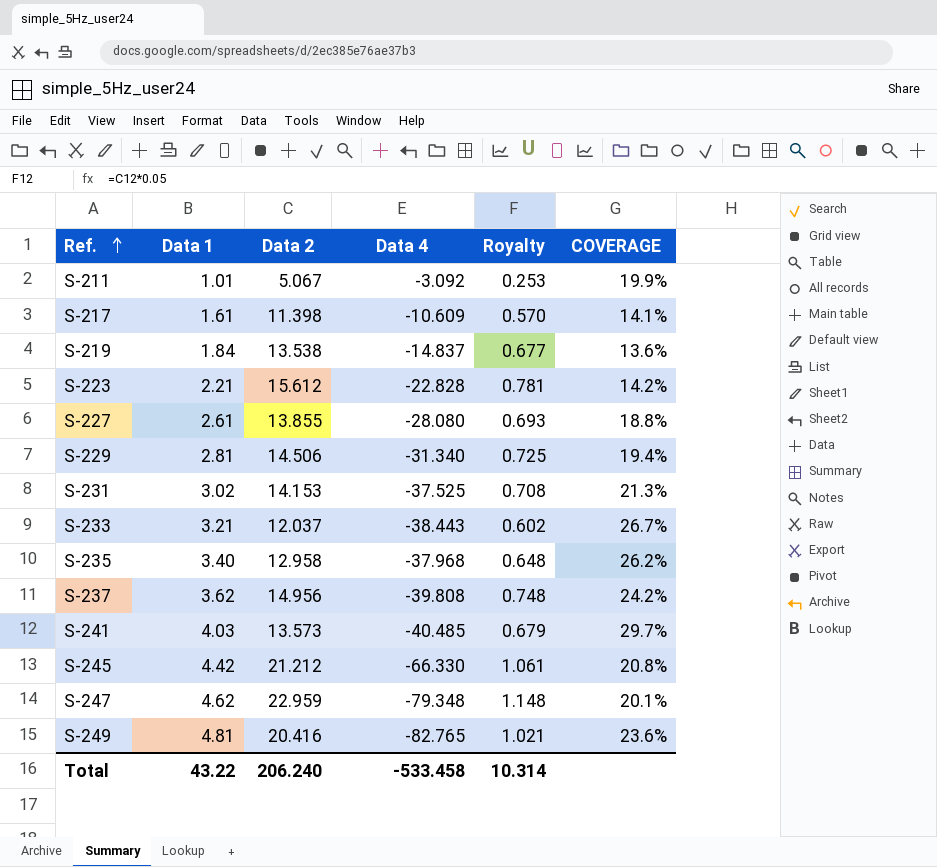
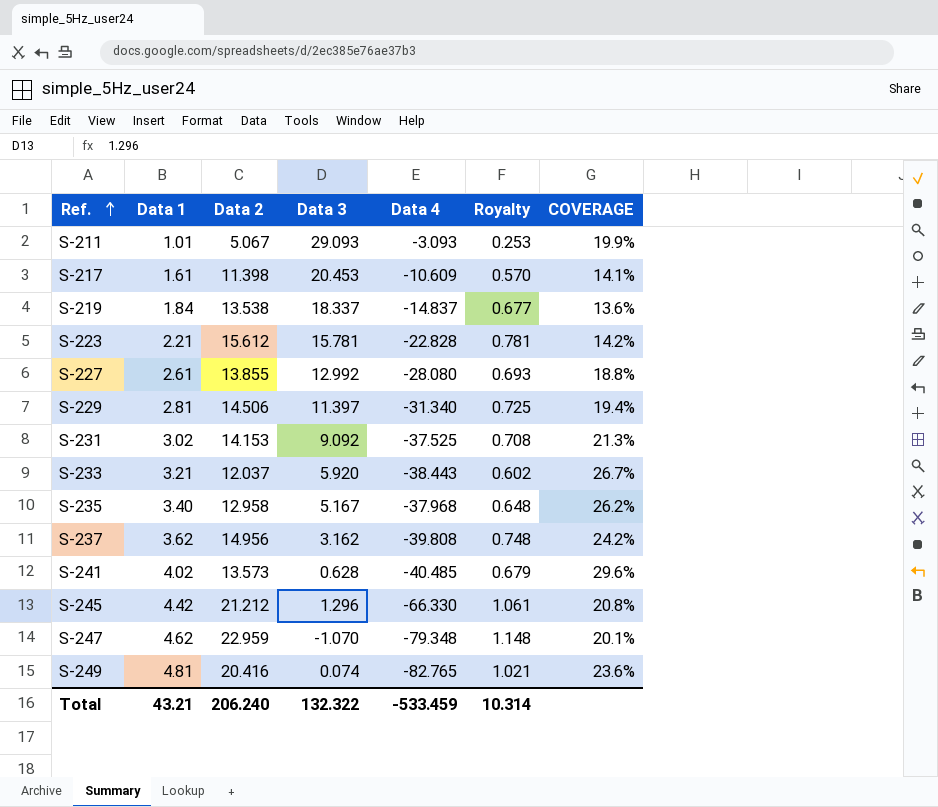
column Data 3 | position: none -> 4
S-211 | Data 4: -3.092 -> -3.093
S-241 | Data 1: 4.03 -> 4.02
S-241 | COVERAGE: 29.7% -> 29.6%
Total | Data 1: 43.22 -> 43.21
Total | Data 4: -533.458 -> -533.459

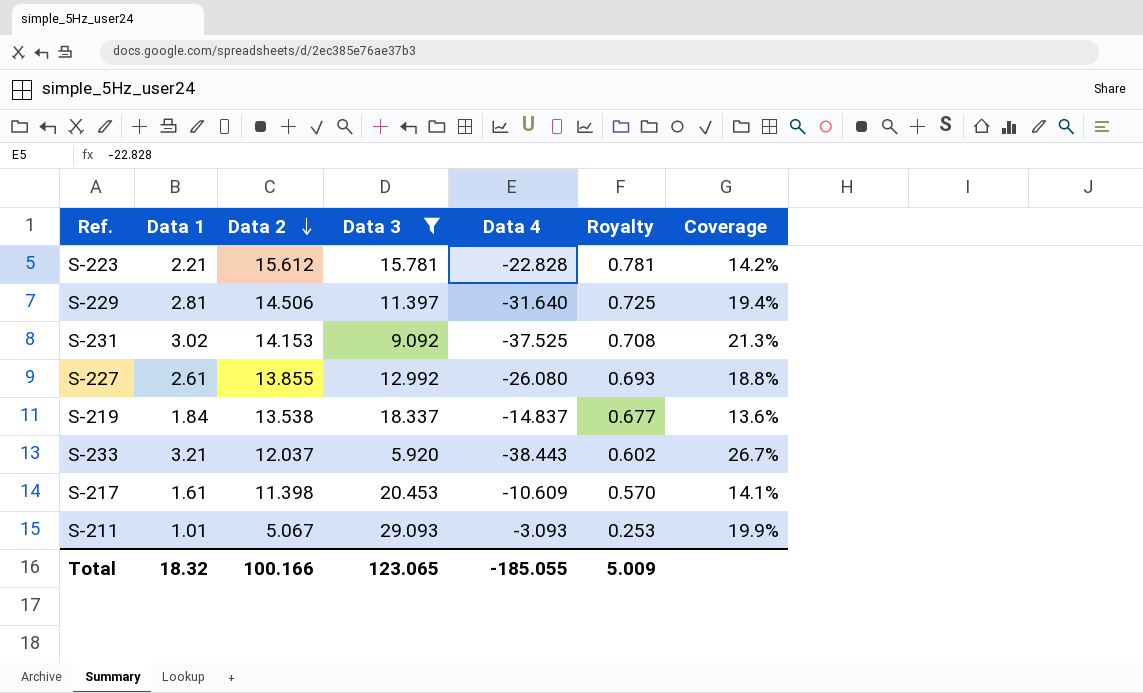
filter: none -> Data 3 >= 5.920
row order: Ref. ascending -> Data 2 descending
column name: COVERAGE -> Coverage
S-229 | Data 4: -31.340 -> -31.640
S-227 | Data 4: -28.080 -> -26.080
Total | Data 1: 43.21 -> 18.32
Total | Data 2: 206.240 -> 100.166
Total | Data 3: 132.322 -> 123.065
Total | Data 4: -533.459 -> -185.055
Total | Royalty: 10.314 -> 5.009

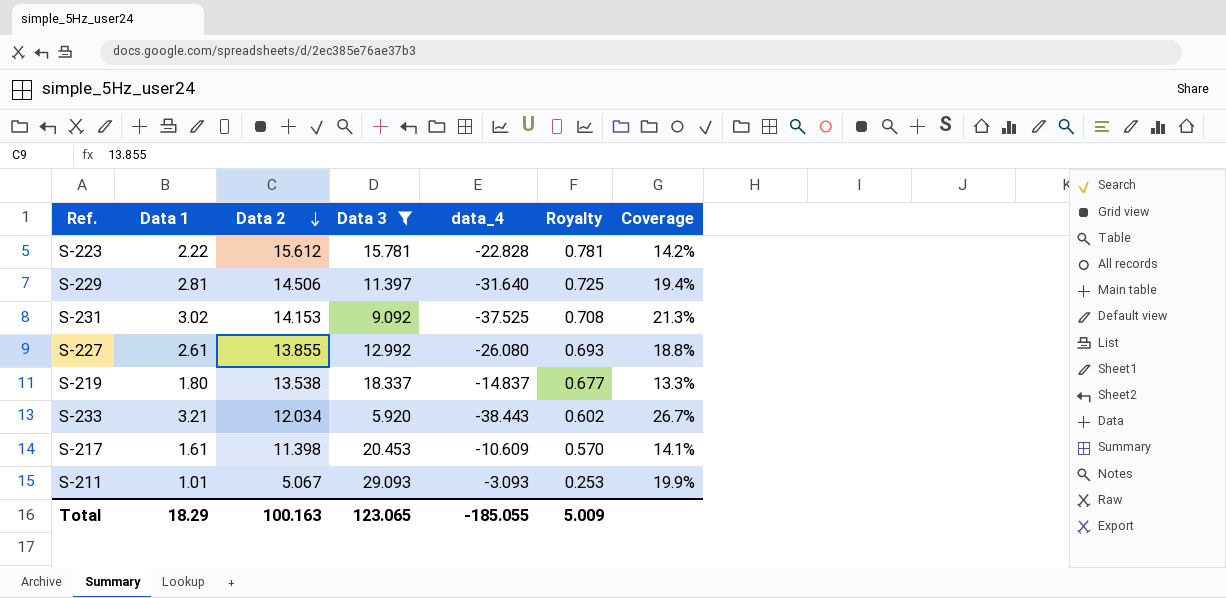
column name: Data 4 -> data_4
S-223 | Data 1: 2.21 -> 2.22
S-219 | Data 1: 1.84 -> 1.80
S-219 | Coverage: 13.6% -> 13.3%
S-233 | Data 2: 12.037 -> 12.034
Total | Data 1: 18.32 -> 18.29
Total | Data 2: 100.166 -> 100.163

